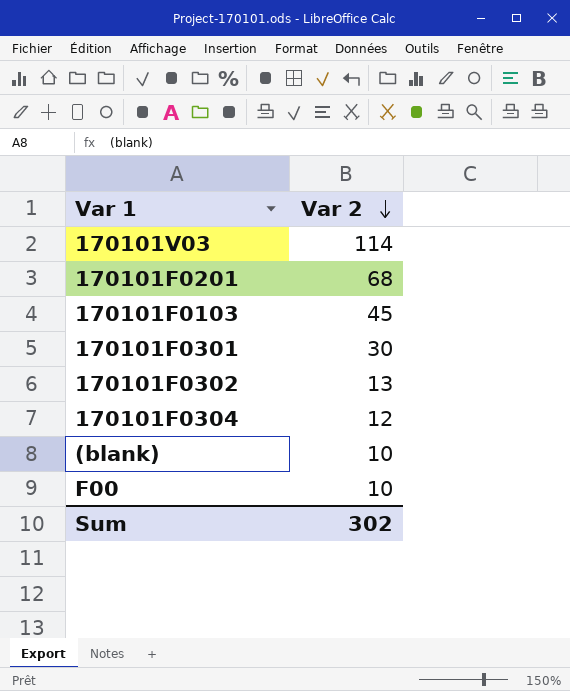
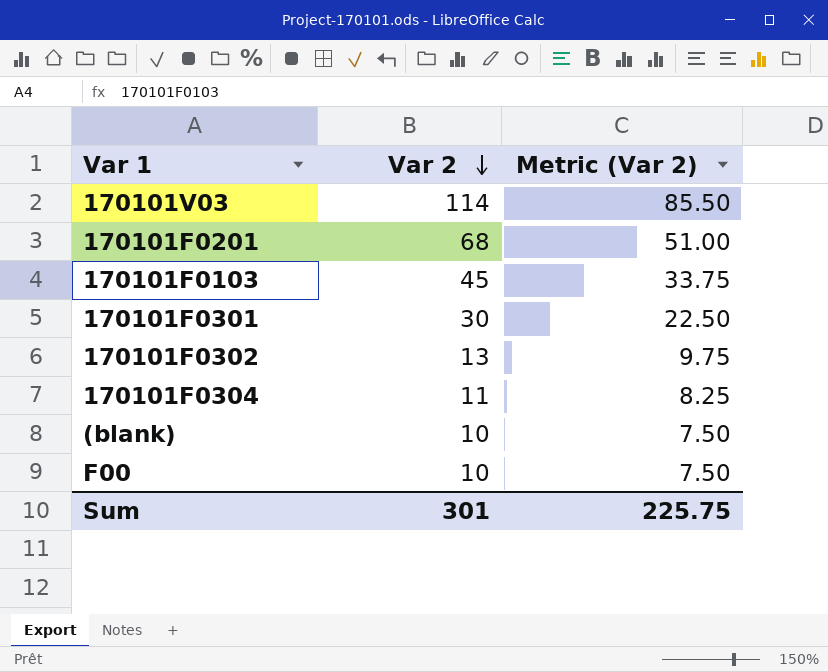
column Metric (Var 2) | formula: none -> [Var 2] * 0.75
170101F0304 | Var 2: 12 -> 11
Sum | Var 2: 302 -> 301

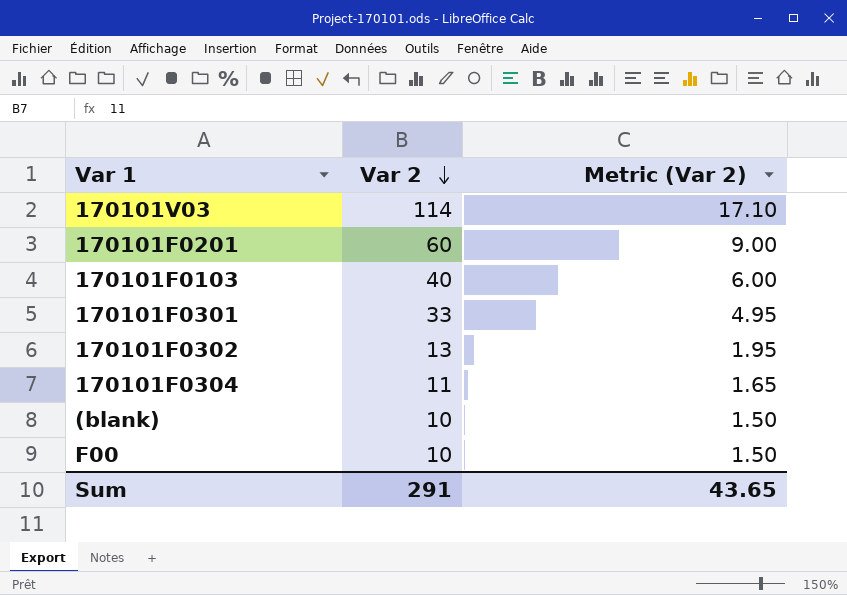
column Metric (Var 2) | formula: [Var 2] * 0.75 -> [Var 2] * 0.15
170101F0201 | Var 2: 68 -> 60
170101F0103 | Var 2: 45 -> 40
170101F0301 | Var 2: 30 -> 33
Sum | Var 2: 301 -> 291
Sum | Metric (Var 2): 225.75 -> 43.65

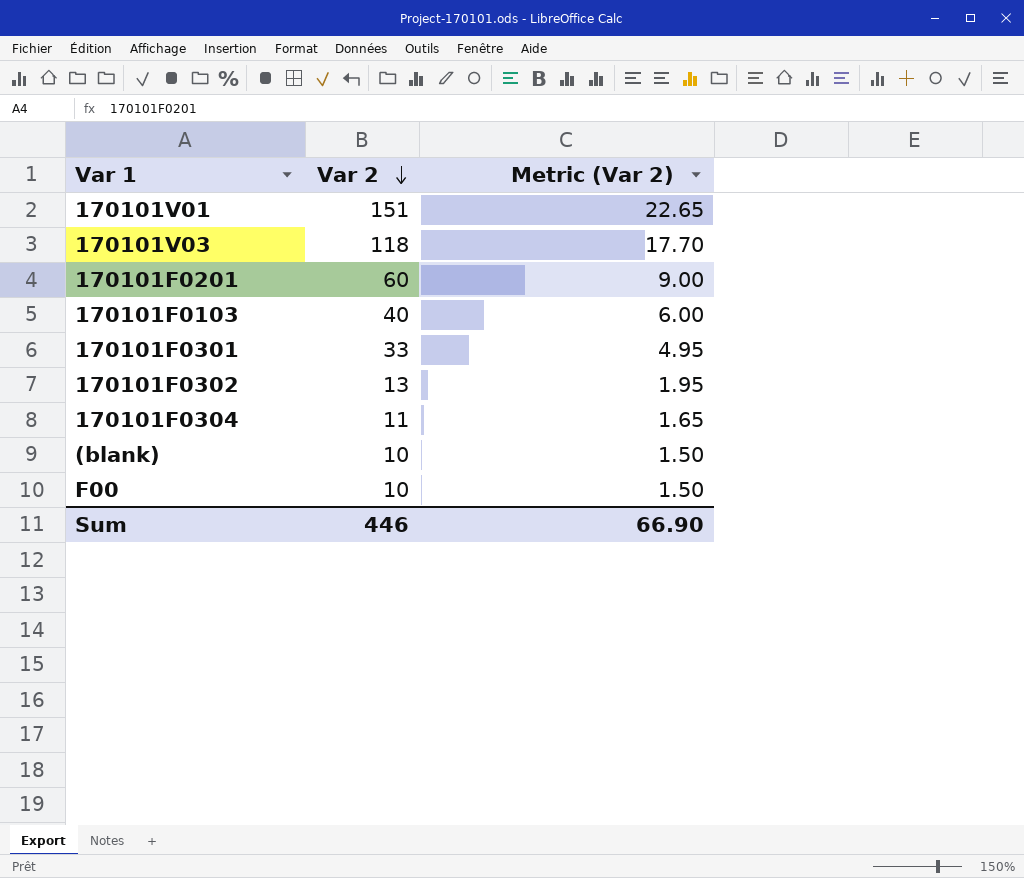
row 170101V01: none -> 151 | 22.65
170101V03 | Var 2: 114 -> 118
170101V03 | Metric (Var 2): 17.10 -> 17.70
Sum | Var 2: 291 -> 446
Sum | Metric (Var 2): 43.65 -> 66.90

